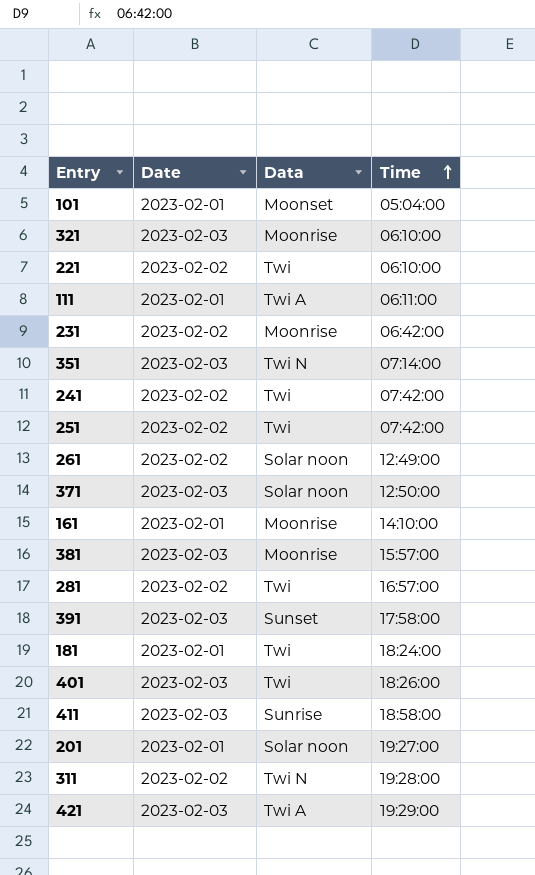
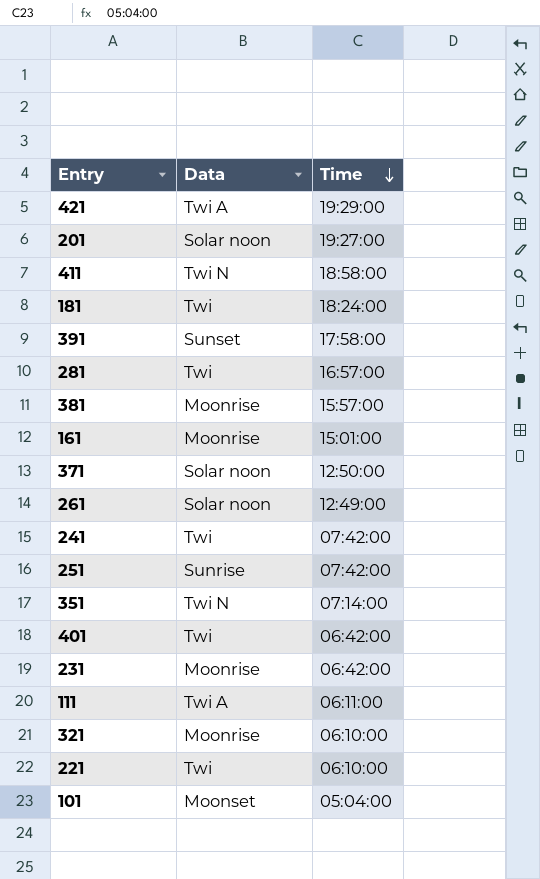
row order: Time ascending -> Time descending
column Date | position: 2 -> none
row 311: 2023-02-02 | Twi N | 19:28:00 -> none
411 | Data: Sunrise -> Twi N
161 | Time: 14:10:00 -> 15:01:00
251 | Data: Twi -> Sunrise
401 | Time: 18:26:00 -> 06:42:00

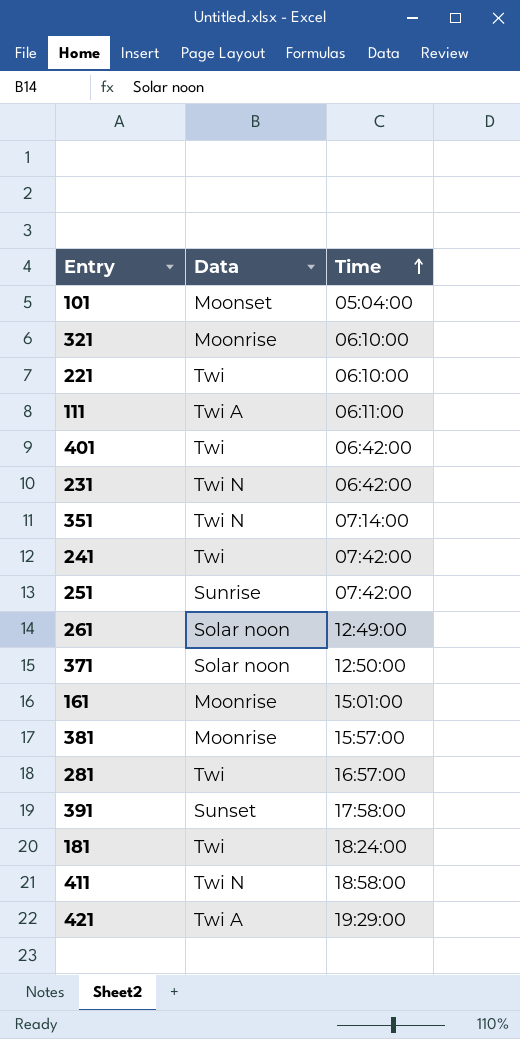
row order: Time descending -> Time ascending
row 201: Solar noon | 19:27:00 -> none
231 | Data: Moonrise -> Twi N

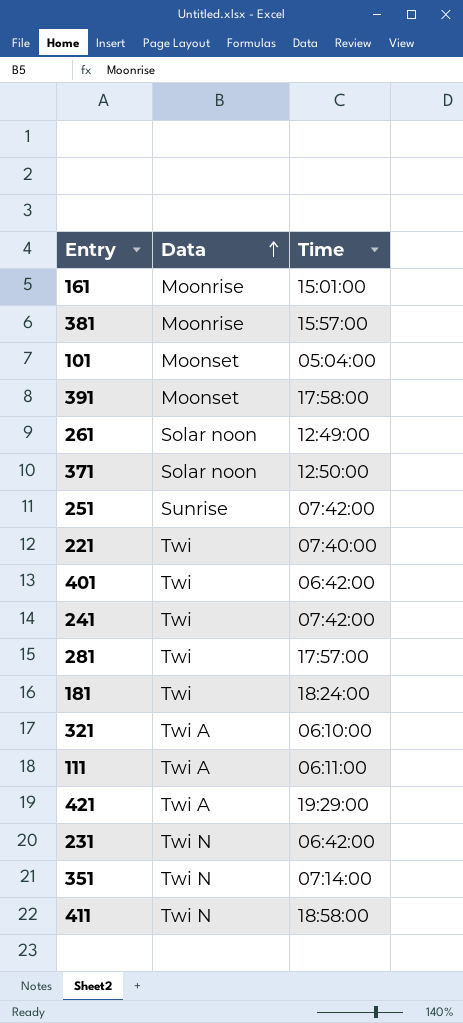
row order: Time ascending -> Data ascending
391 | Data: Sunset -> Moonset
221 | Time: 06:10:00 -> 07:40:00
281 | Time: 16:57:00 -> 17:57:00
321 | Data: Moonrise -> Twi A

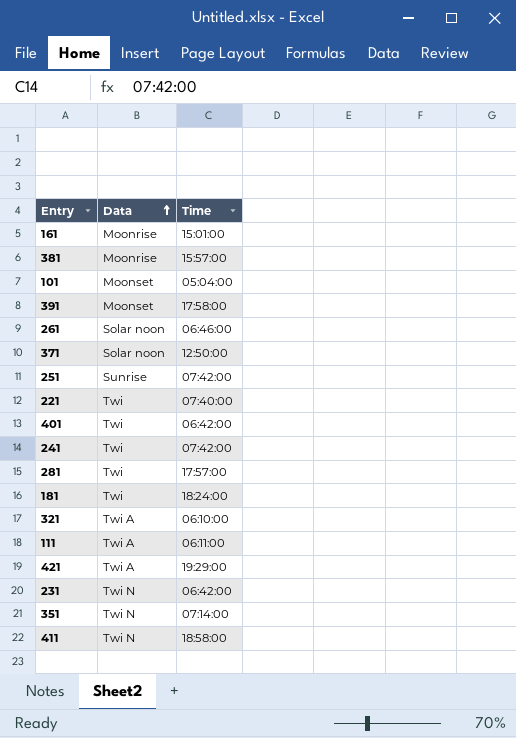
261 | Time: 12:49:00 -> 06:46:00

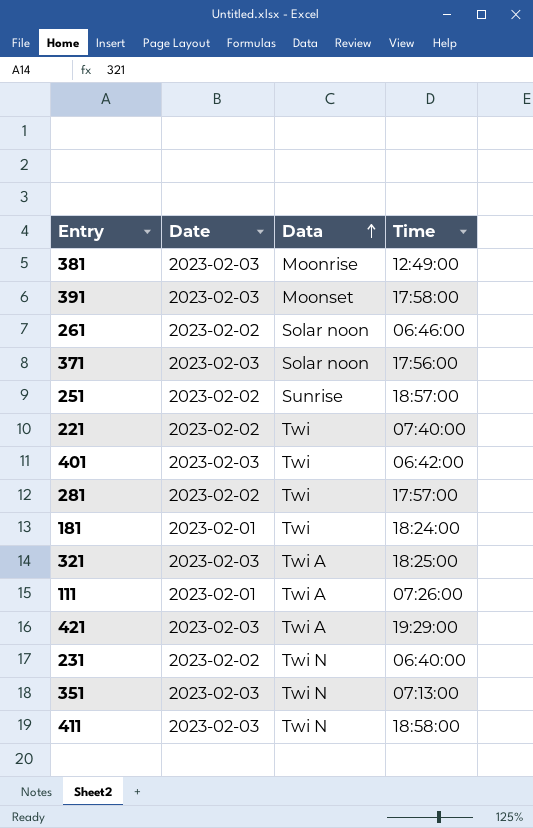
column Date | position: none -> 2
row 161: Moonrise | 15:01:00 -> none
row 101: Moonset | 05:04:00 -> none
row 241: Twi | 07:42:00 -> none
381 | Time: 15:57:00 -> 12:49:00
371 | Time: 12:50:00 -> 17:56:00
251 | Time: 07:42:00 -> 18:57:00
321 | Time: 06:10:00 -> 18:25:00
111 | Time: 06:11:00 -> 07:26:00
231 | Time: 06:42:00 -> 06:40:00
351 | Time: 07:14:00 -> 07:13:00

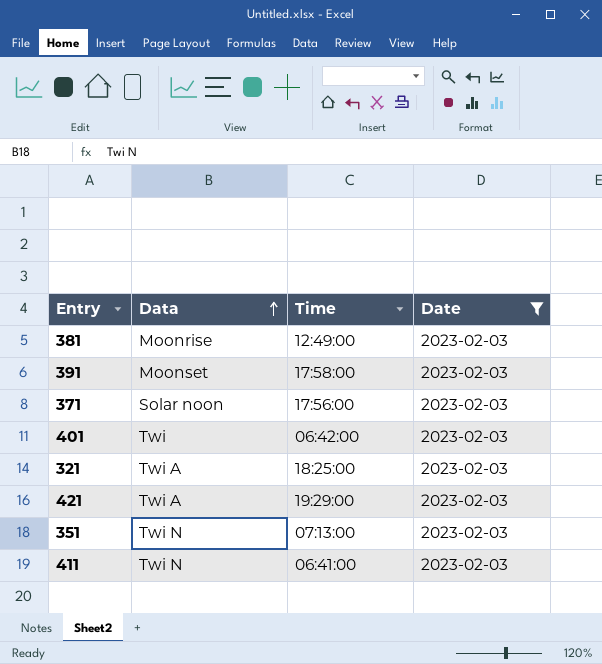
filter: none -> Date = 2023-02-03
column Date | position: 2 -> 4
411 | Time: 18:58:00 -> 06:41:00

